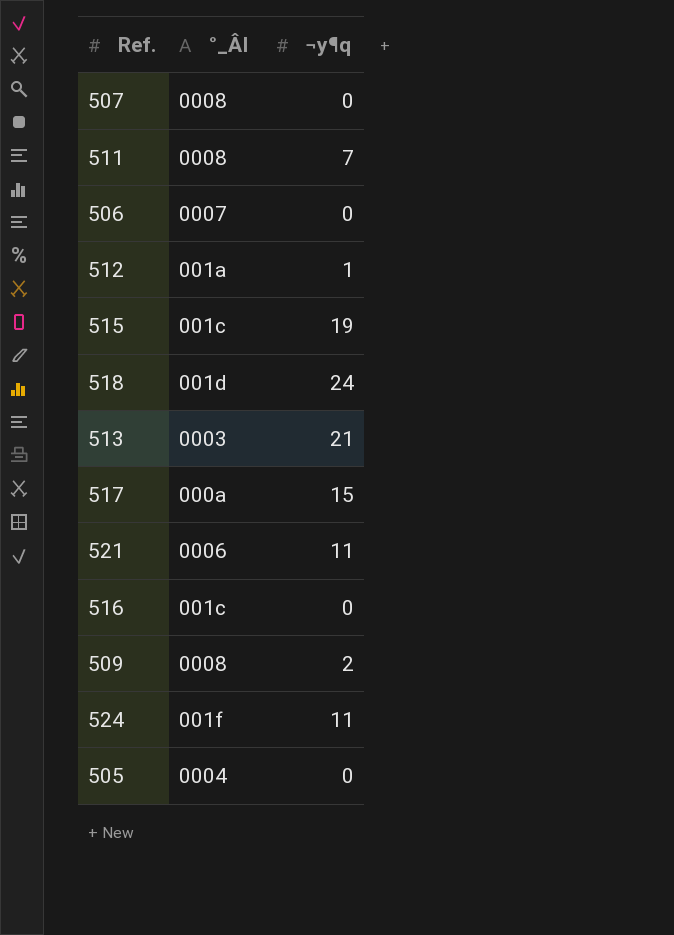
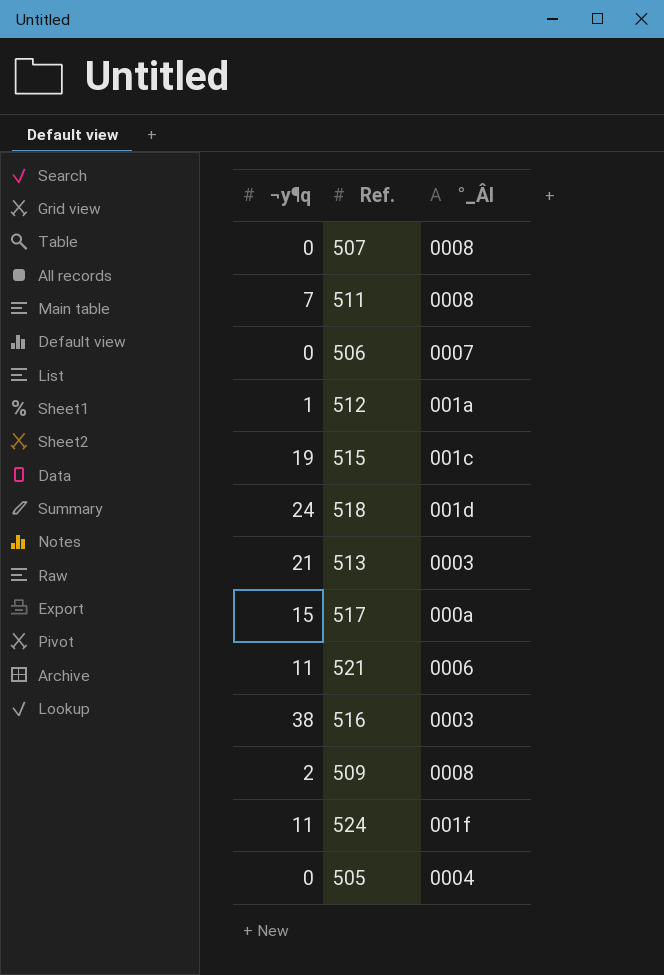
column ¬y¶q | position: 3 -> 1
516 | ¬y¶q: 0 -> 38
516 | °_ÂI: 001c -> 0003

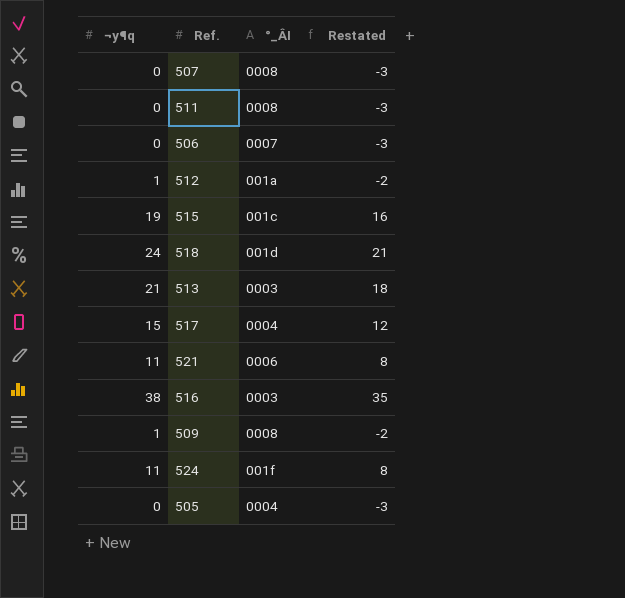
column Restated | formula: none -> [¬y¶q] - 3
511 | ¬y¶q: 7 -> 0
517 | °_ÂI: 000a -> 0004
509 | ¬y¶q: 2 -> 1

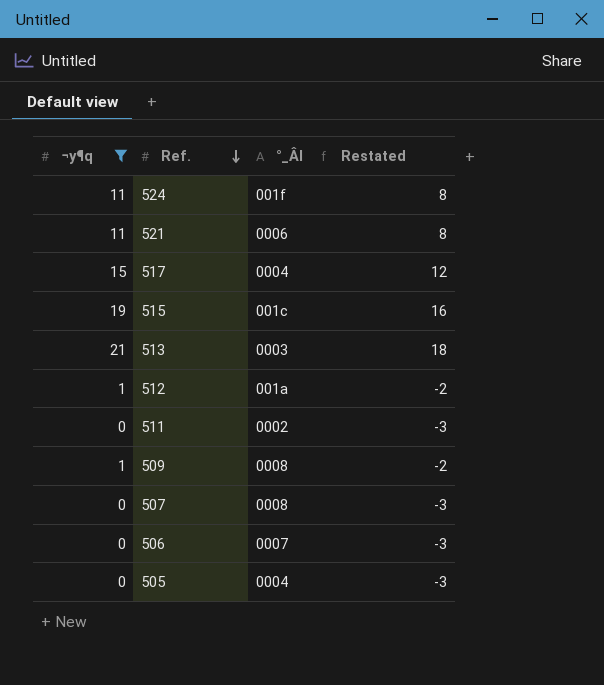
filter: none -> ¬y¶q <= 21
row order: none -> Ref. descending
511 | °_ÂI: 0008 -> 0002

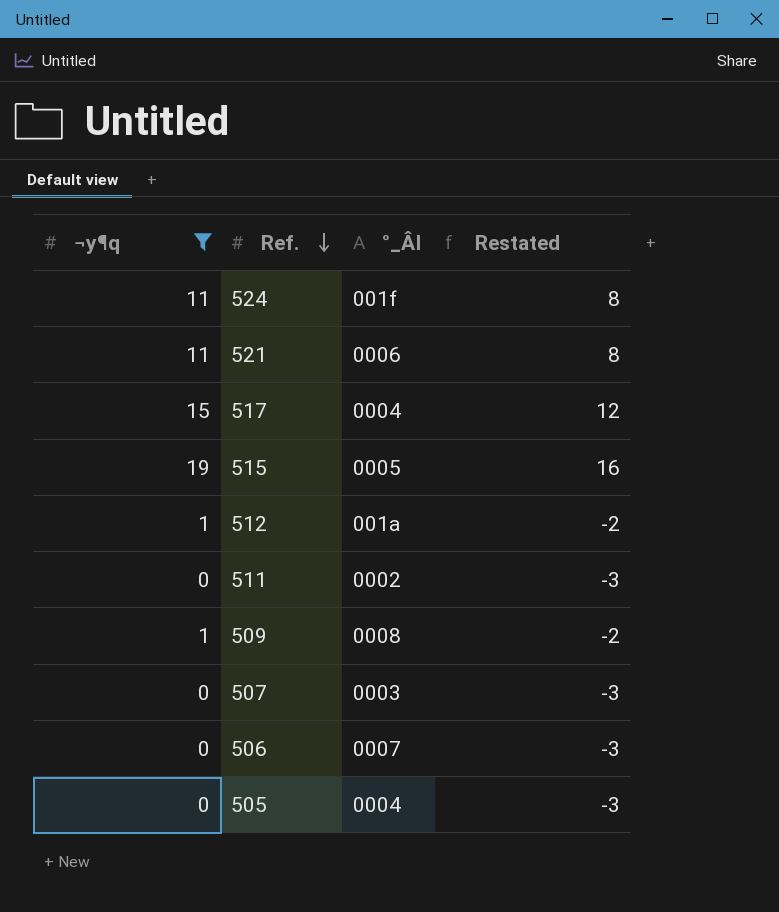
row 513: 21 | 0003 | 18 -> none
515 | °_ÂI: 001c -> 0005
507 | °_ÂI: 0008 -> 0003

